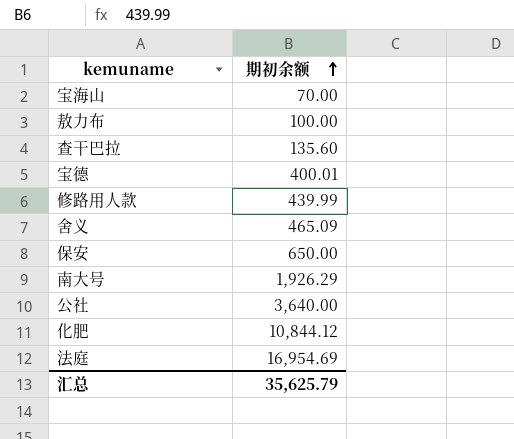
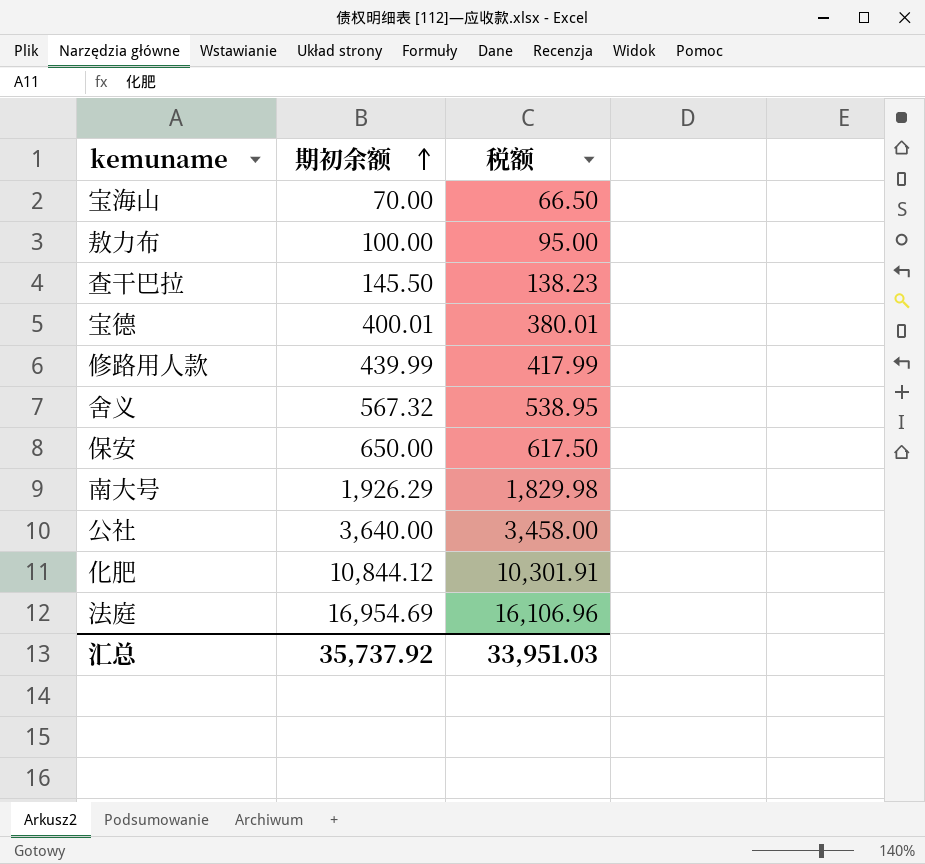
column 税额 | formula: none -> [期初余额] * 0.95
查干巴拉 | 期初余额: 135.60 -> 145.50
舍义 | 期初余额: 465.09 -> 567.32
汇总 | 期初余额: 35,625.79 -> 35,737.92

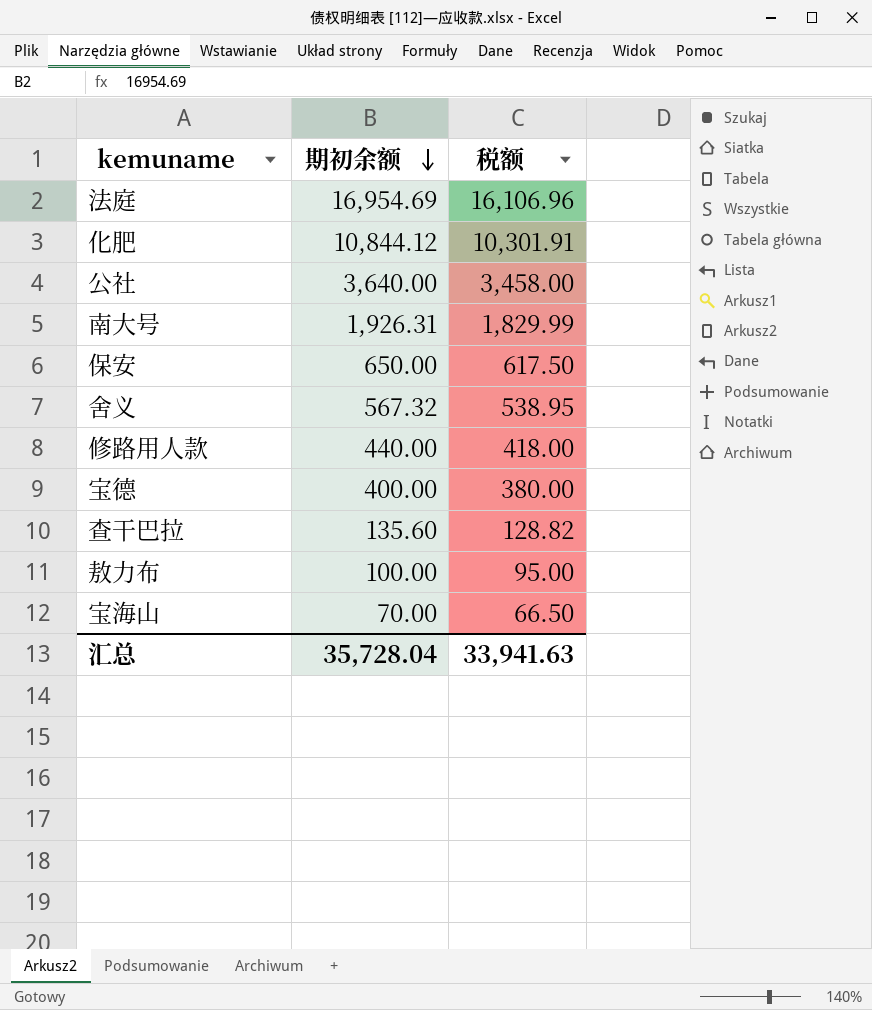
row order: 期初余额 ascending -> 期初余额 descending
南大号 | 期初余额: 1,926.29 -> 1,926.31
南大号 | 税额: 1,829.98 -> 1,829.99
修路用人款 | 期初余额: 439.99 -> 440.00
修路用人款 | 税额: 417.99 -> 418.00
宝德 | 期初余额: 400.01 -> 400.00
宝德 | 税额: 380.01 -> 380.00
查干巴拉 | 期初余额: 145.50 -> 135.60
查干巴拉 | 税额: 138.23 -> 128.82
汇总 | 期初余额: 35,737.92 -> 35,728.04
汇总 | 税额: 33,951.03 -> 33,941.63

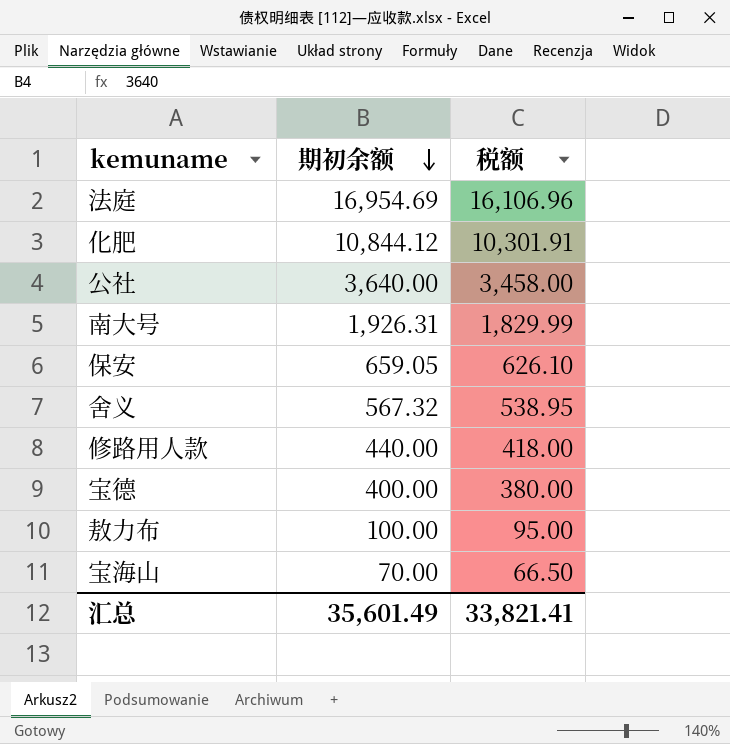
row 查干巴拉: 135.60 | 128.82 -> none
保安 | 期初余额: 650.00 -> 659.05
保安 | 税额: 617.50 -> 626.10
汇总 | 期初余额: 35,728.04 -> 35,601.49
汇总 | 税额: 33,941.63 -> 33,821.41

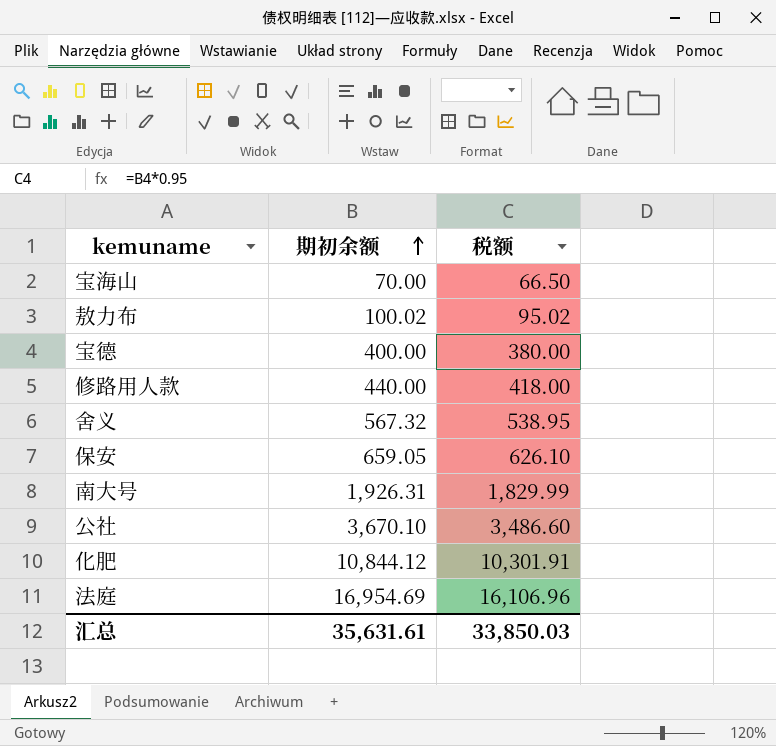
row order: 期初余额 descending -> 期初余额 ascending
敖力布 | 期初余额: 100.00 -> 100.02
敖力布 | 税额: 95.00 -> 95.02
公社 | 期初余额: 3,640.00 -> 3,670.10
公社 | 税额: 3,458.00 -> 3,486.60
汇总 | 期初余额: 35,601.49 -> 35,631.61
汇总 | 税额: 33,821.41 -> 33,850.03

